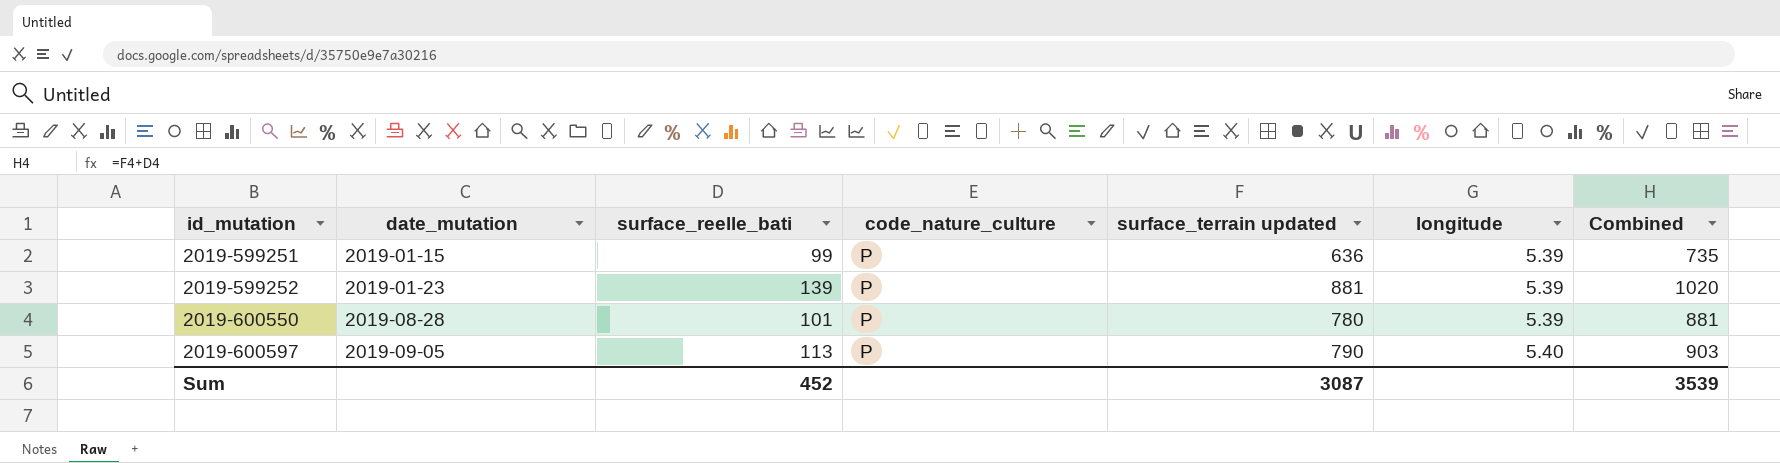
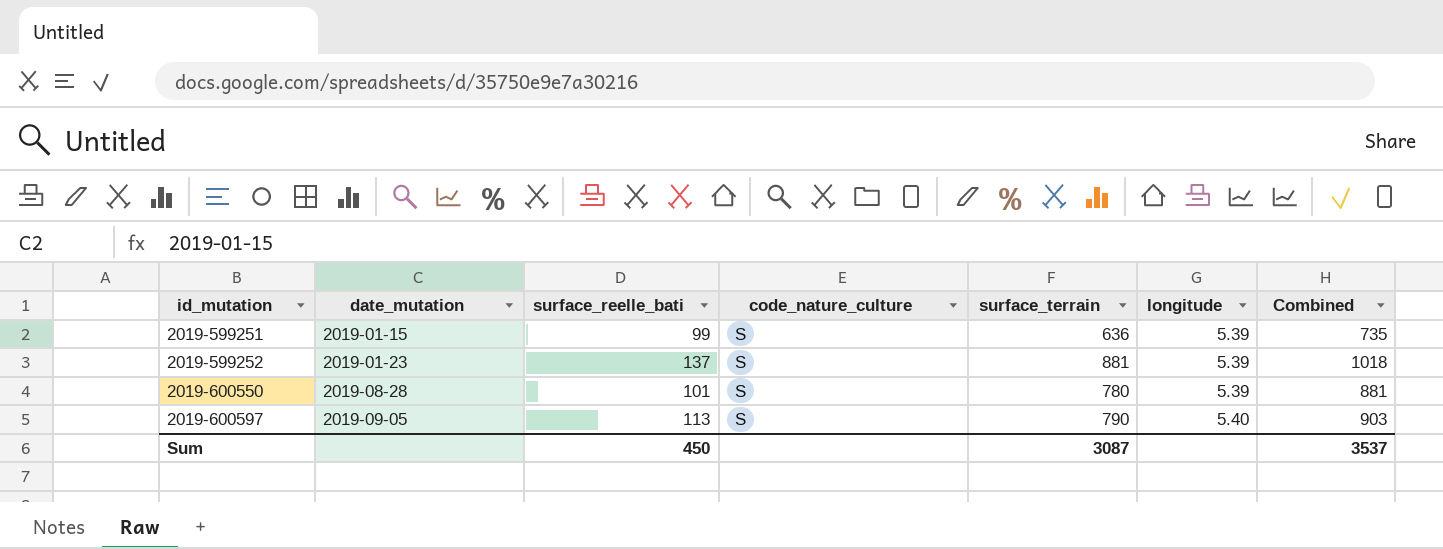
column name: surface_terrain updated -> surface_terrain
2019-599251 | code_nature_culture: P -> S
2019-599252 | surface_reelle_bati: 139 -> 137
2019-599252 | code_nature_culture: P -> S
2019-599252 | Combined: 1020 -> 1018
2019-600550 | code_nature_culture: P -> S
2019-600597 | code_nature_culture: P -> S
Sum | surface_reelle_bati: 452 -> 450
Sum | Combined: 3539 -> 3537

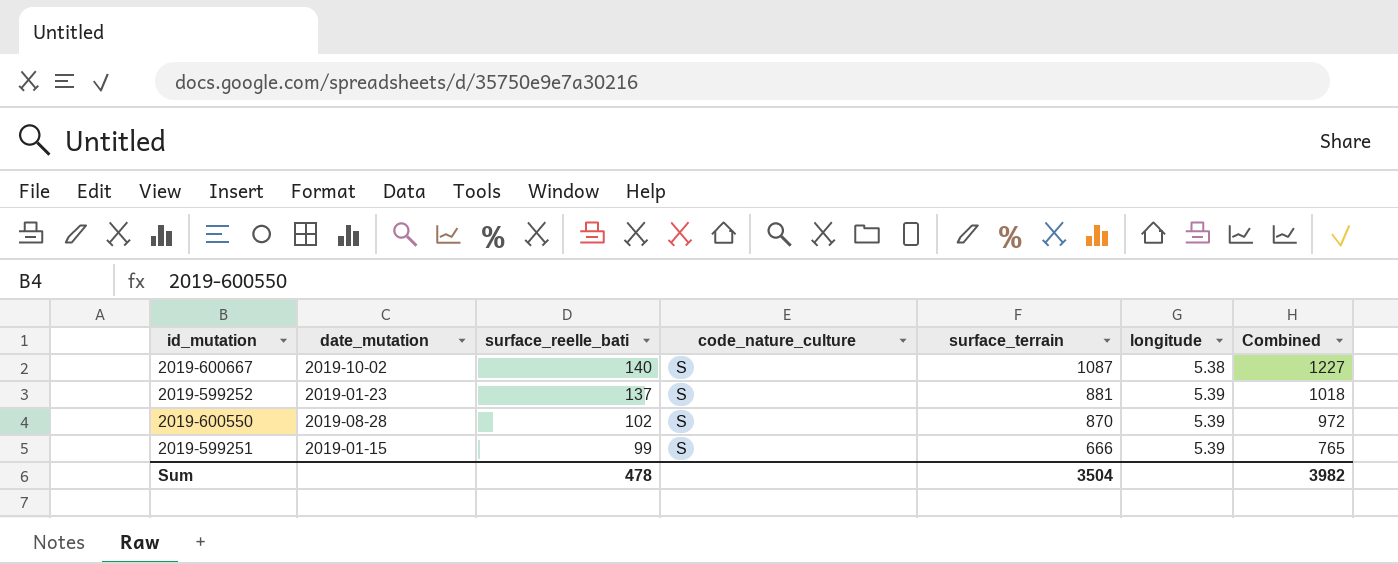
row order: id_mutation ascending -> surface_reelle_bati descending
row 2019-600597: 2019-09-05 | 113 | S | 790 | 5.40 | 903 -> none
row 2019-600667: none -> 2019-10-02 | 140 | S | 1087 | 5.38 | 1227
2019-600550 | surface_reelle_bati: 101 -> 102
2019-600550 | surface_terrain: 780 -> 870
2019-600550 | Combined: 881 -> 972
2019-599251 | surface_terrain: 636 -> 666
2019-599251 | Combined: 735 -> 765
Sum | surface_reelle_bati: 450 -> 478
Sum | surface_terrain: 3087 -> 3504
Sum | Combined: 3537 -> 3982

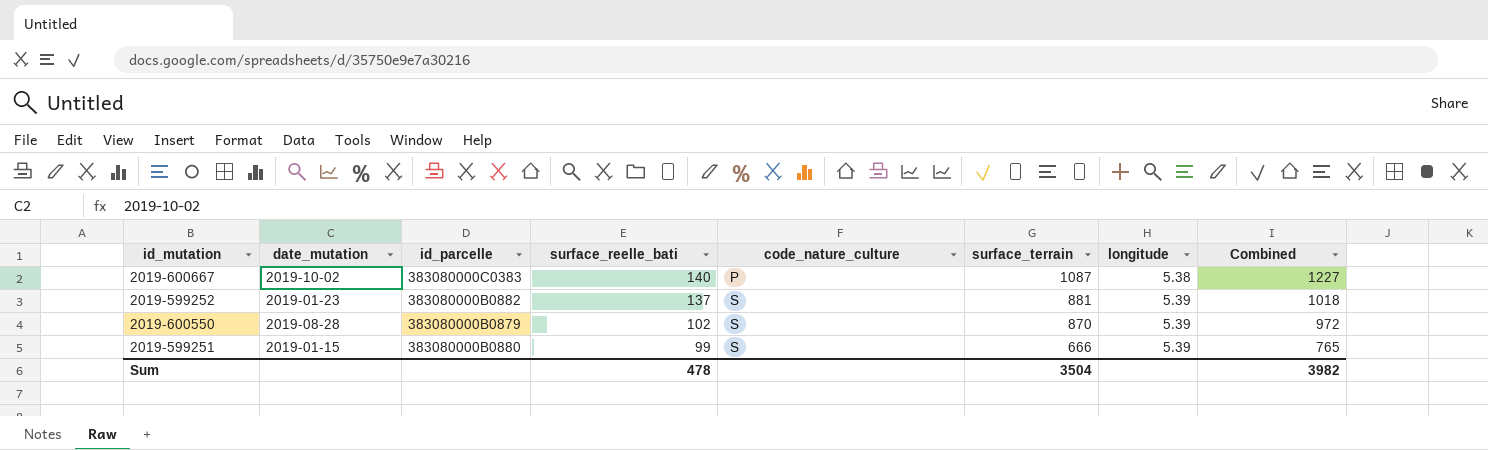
column id_parcelle | position: none -> 3
2019-600667 | code_nature_culture: S -> P

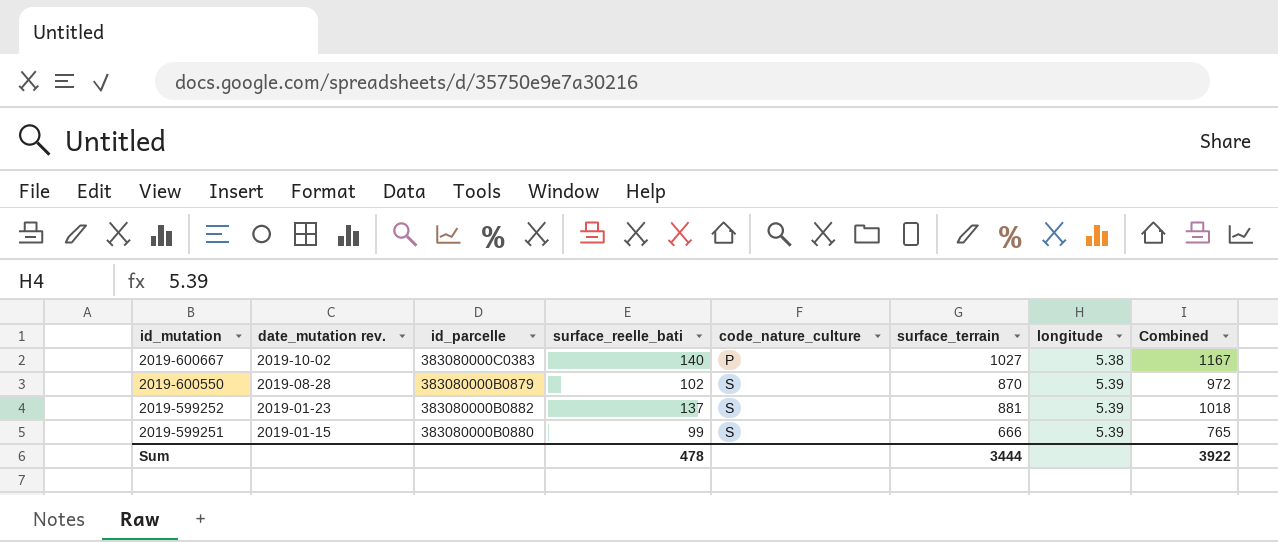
row order: surface_reelle_bati descending -> id_mutation descending
column name: date_mutation -> date_mutation rev.
2019-600667 | surface_terrain: 1087 -> 1027
2019-600667 | Combined: 1227 -> 1167
Sum | surface_terrain: 3504 -> 3444
Sum | Combined: 3982 -> 3922

